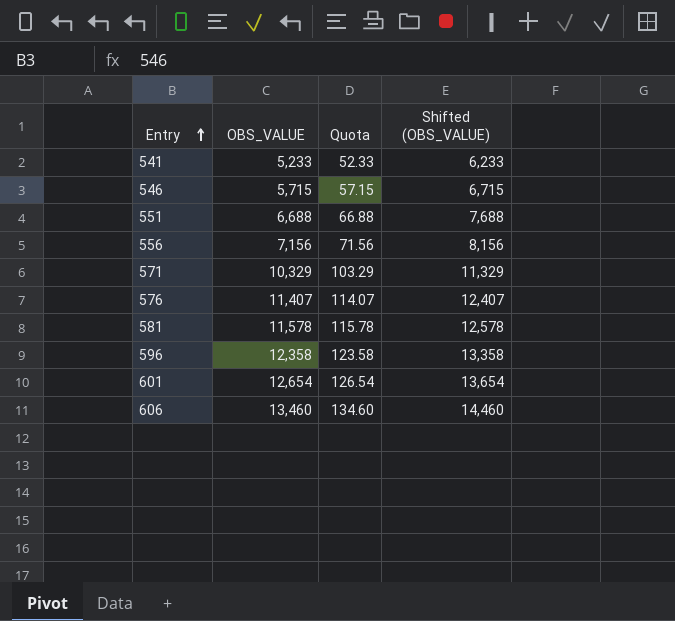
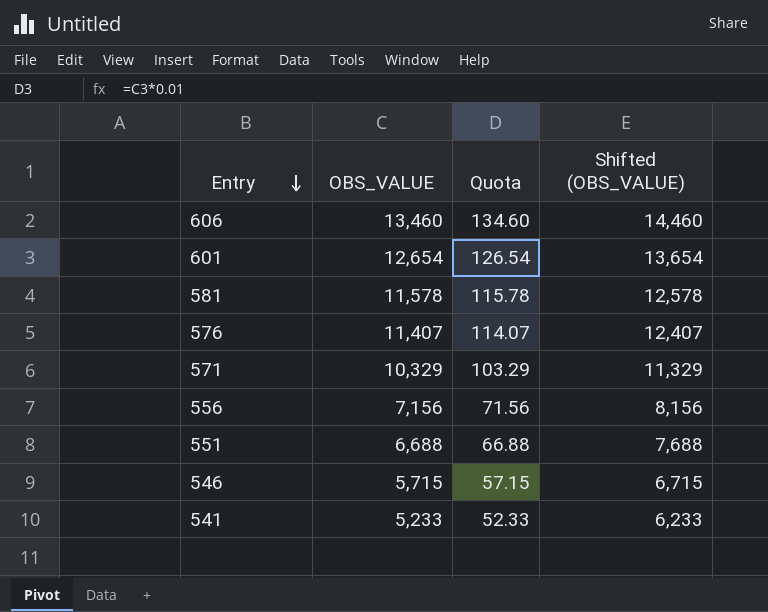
row order: Entry ascending -> Entry descending
row 596: 12,358 | 123.58 | 13,358 -> none

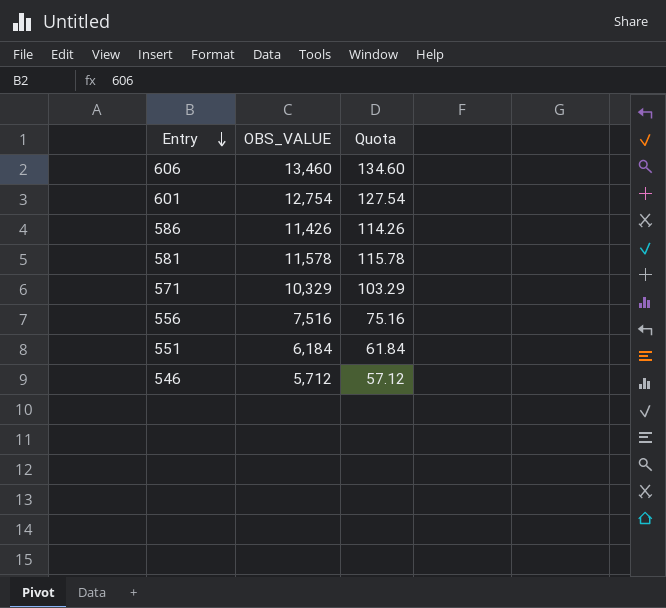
column Shifted (OBS_VALUE) | formula: [OBS_VALUE] + 1000 -> none
row 576: 11,407 | 114.07 | 12,407 -> none
row 541: 5,233 | 52.33 | 6,233 -> none
601 | OBS_VALUE: 12,654 -> 12,754
601 | Quota: 126.54 -> 127.54
row 586: none -> 11,426 | 114.26
556 | OBS_VALUE: 7,156 -> 7,516
556 | Quota: 71.56 -> 75.16
551 | OBS_VALUE: 6,688 -> 6,184
551 | Quota: 66.88 -> 61.84
546 | OBS_VALUE: 5,715 -> 5,712
546 | Quota: 57.15 -> 57.12

